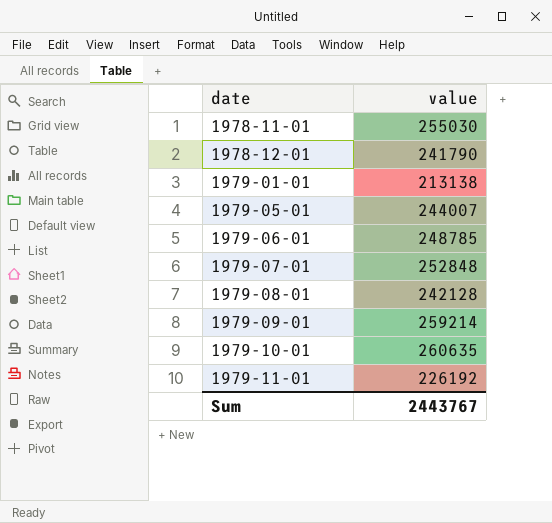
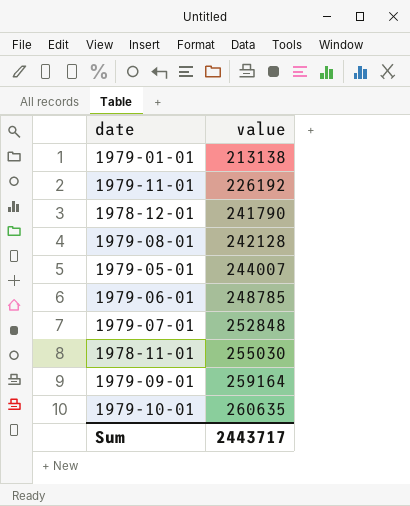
row order: date ascending -> value ascending
1979-09-01 | value: 259214 -> 259164
Sum | value: 2443767 -> 2443717

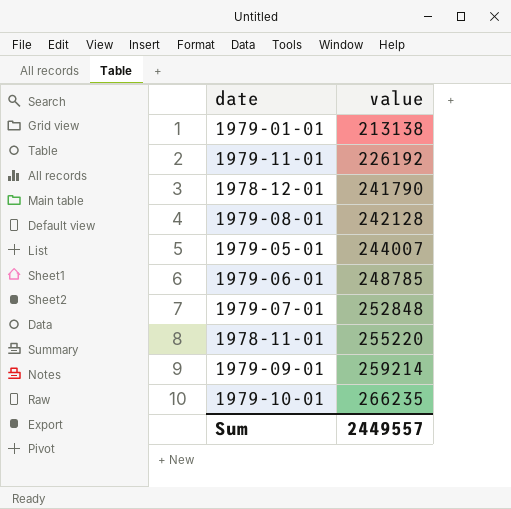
1978-11-01 | value: 255030 -> 255220
1979-09-01 | value: 259164 -> 259214
1979-10-01 | value: 260635 -> 266235
Sum | value: 2443717 -> 2449557

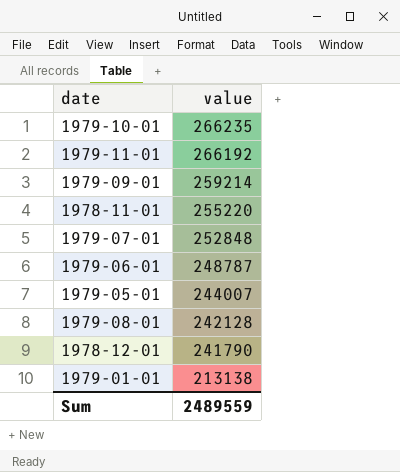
row order: value ascending -> value descending
1979-11-01 | value: 226192 -> 266192
1979-06-01 | value: 248785 -> 248787
Sum | value: 2449557 -> 2489559

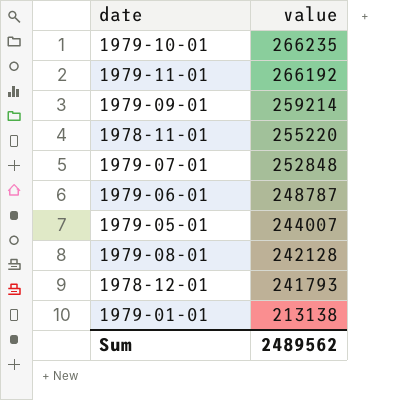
1978-12-01 | value: 241790 -> 241793
Sum | value: 2489559 -> 2489562

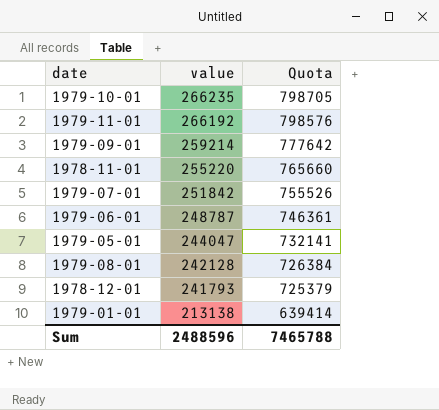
column Quota | formula: none -> [value] * 3
1979-07-01 | value: 252848 -> 251842
1979-05-01 | value: 244007 -> 244047
Sum | value: 2489562 -> 2488596

